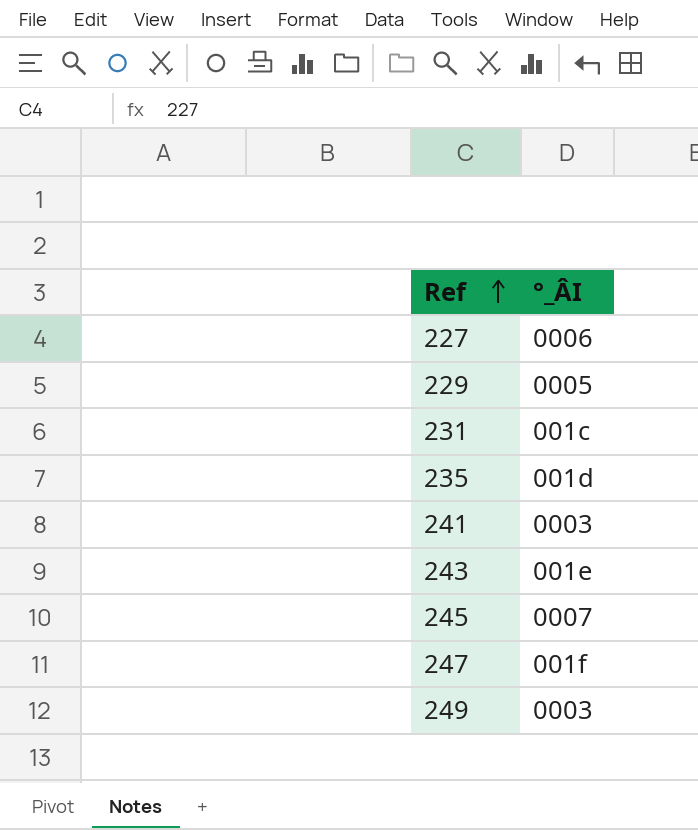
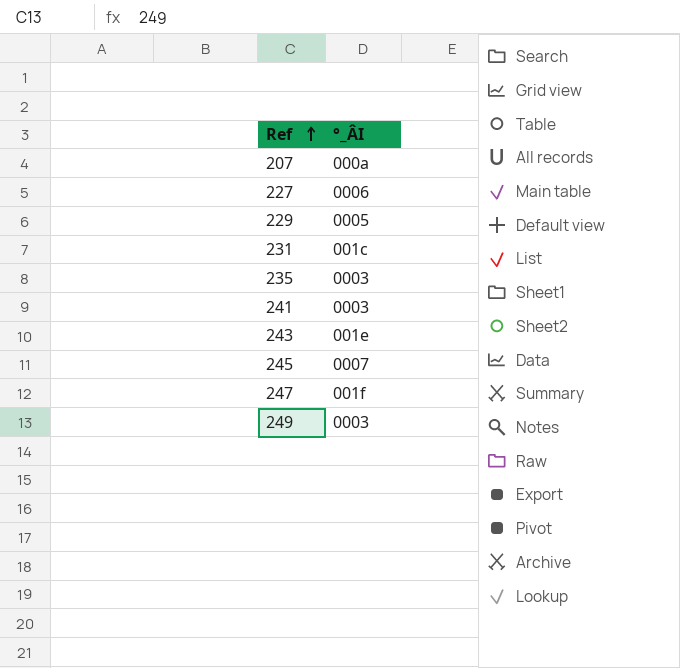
row 207: none -> 000a
235 | °_ÂI: 001d -> 0003

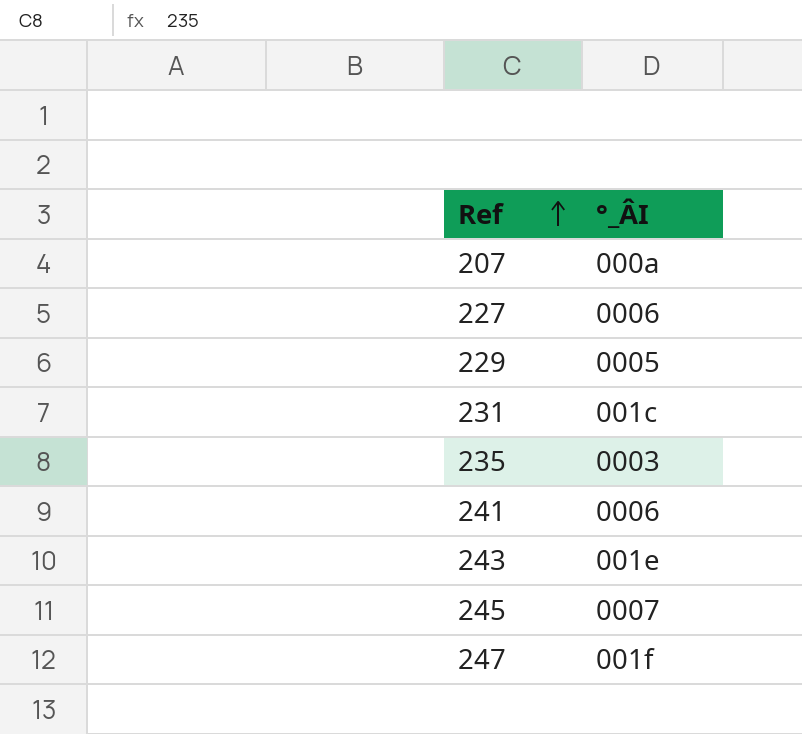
row 249: 0003 -> none
241 | °_ÂI: 0003 -> 0006

